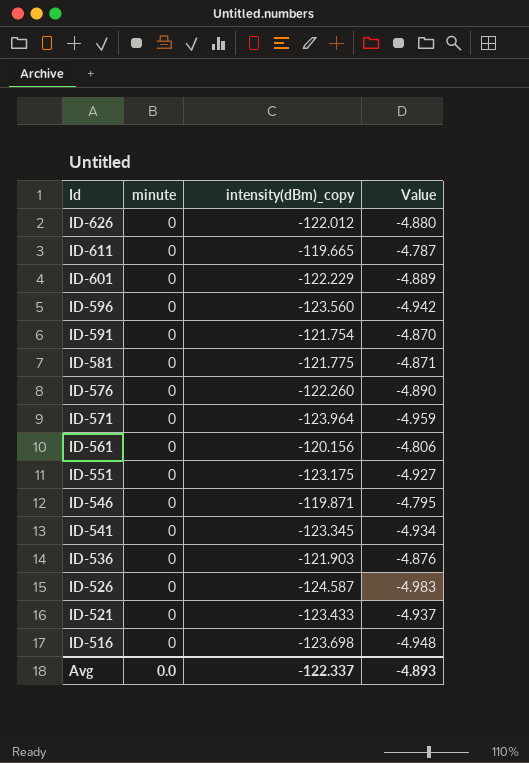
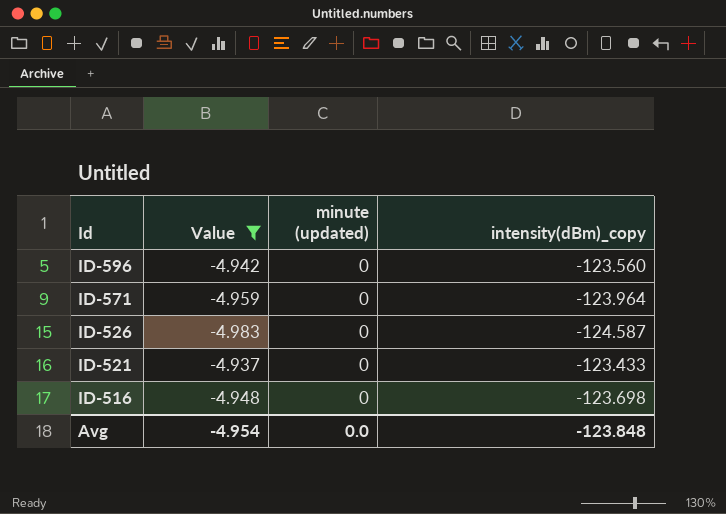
filter: none -> Value <= -4.937
column Value | position: 4 -> 2
column name: minute -> minute (updated)
Avg | Value: -4.893 -> -4.954
Avg | intensity(dBm)_copy: -122.337 -> -123.848

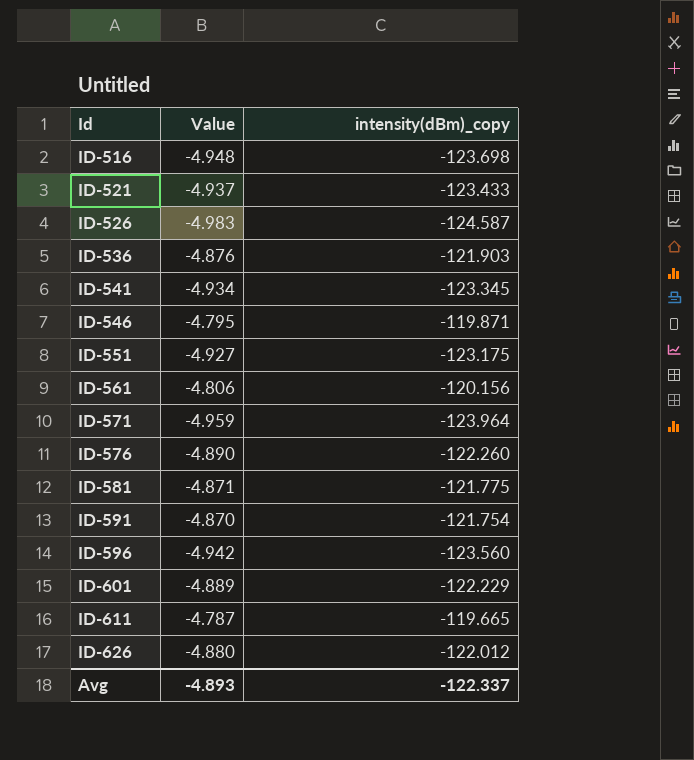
filter: Value <= -4.937 -> none
row order: Id descending -> Id ascending
column minute (updated) | position: 3 -> none
Avg | Value: -4.954 -> -4.893
Avg | intensity(dBm)_copy: -123.848 -> -122.337

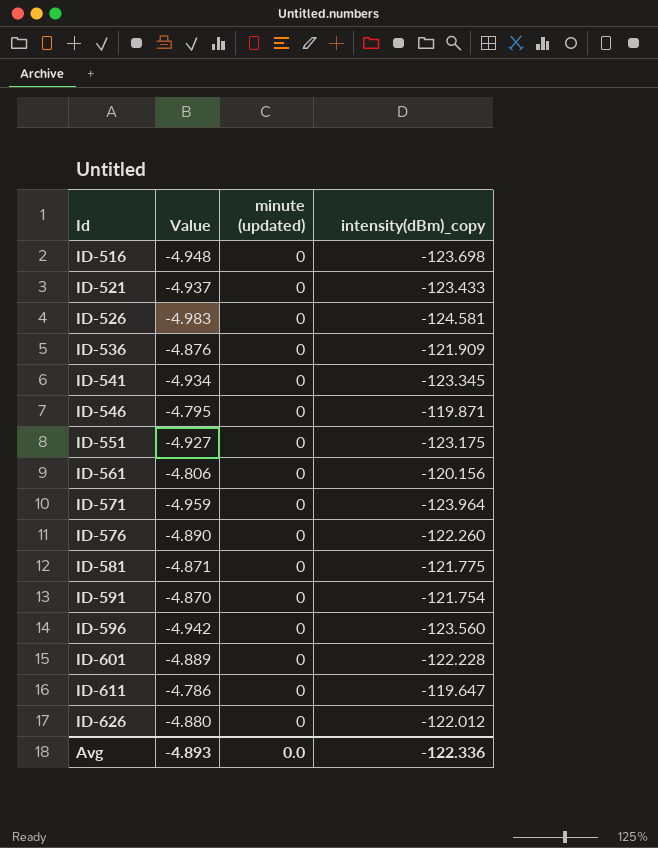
column minute (updated) | position: none -> 3
ID-526 | intensity(dBm)_copy: -124.587 -> -124.581
ID-536 | intensity(dBm)_copy: -121.903 -> -121.909
ID-601 | intensity(dBm)_copy: -122.229 -> -122.228
ID-611 | Value: -4.787 -> -4.786
ID-611 | intensity(dBm)_copy: -119.665 -> -119.647
Avg | intensity(dBm)_copy: -122.337 -> -122.336

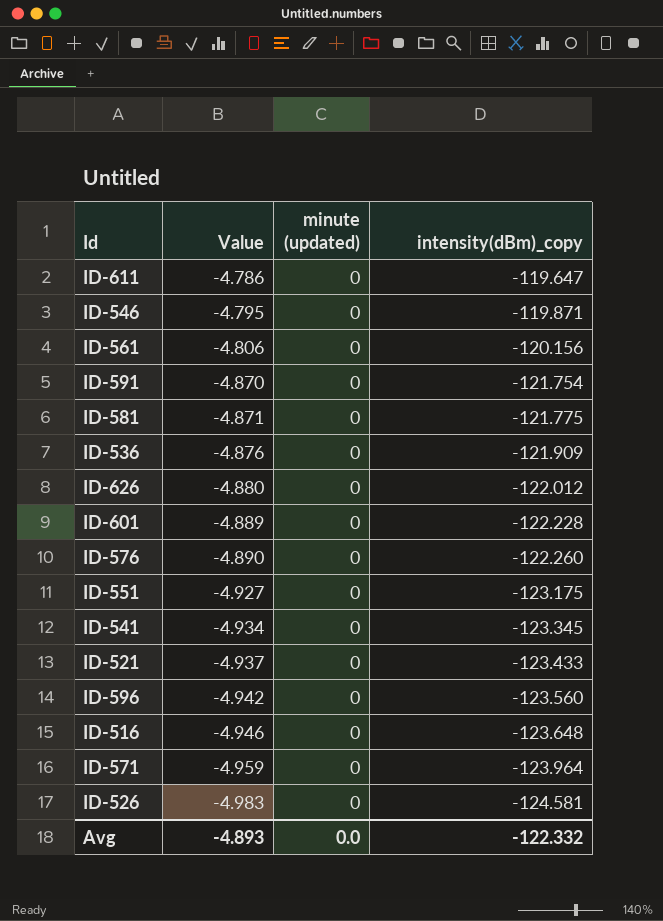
row order: Id ascending -> Value descending
ID-516 | Value: -4.948 -> -4.946
ID-516 | intensity(dBm)_copy: -123.698 -> -123.648
Avg | intensity(dBm)_copy: -122.336 -> -122.332

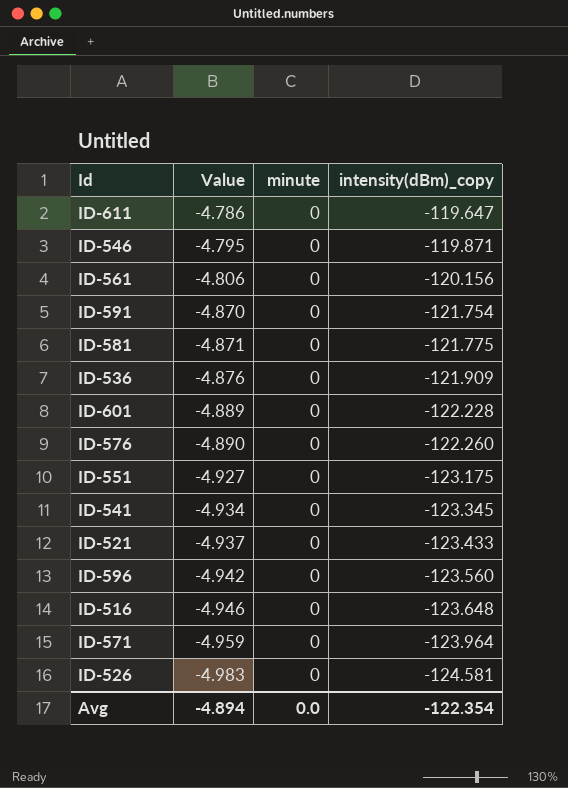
column name: minute (updated) -> minute
row ID-626: -4.880 | 0 | -122.012 -> none
Avg | Value: -4.893 -> -4.894
Avg | intensity(dBm)_copy: -122.332 -> -122.354

